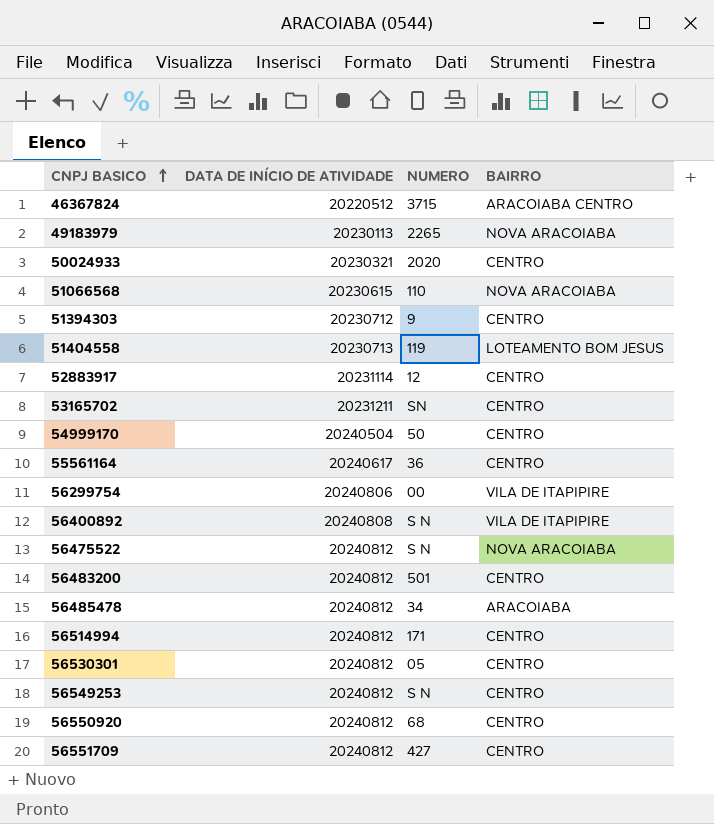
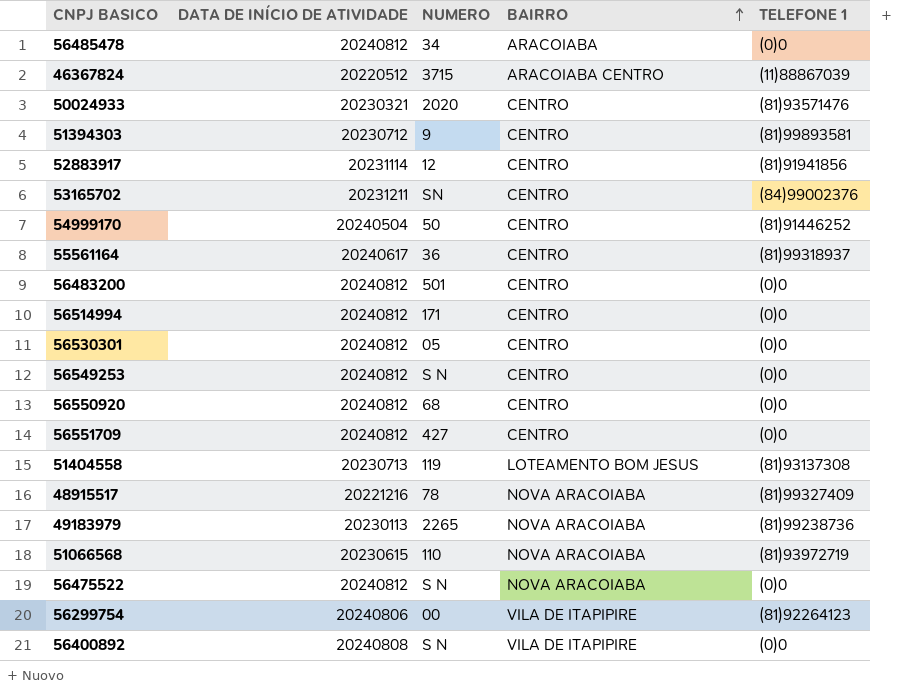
row order: CNPJ BASICO ascending -> BAIRRO ascending
column TELEFONE 1 | position: none -> 5
row 48915517: none -> 20221216 | 78 | NOVA ARACOIABA | (81)99327409

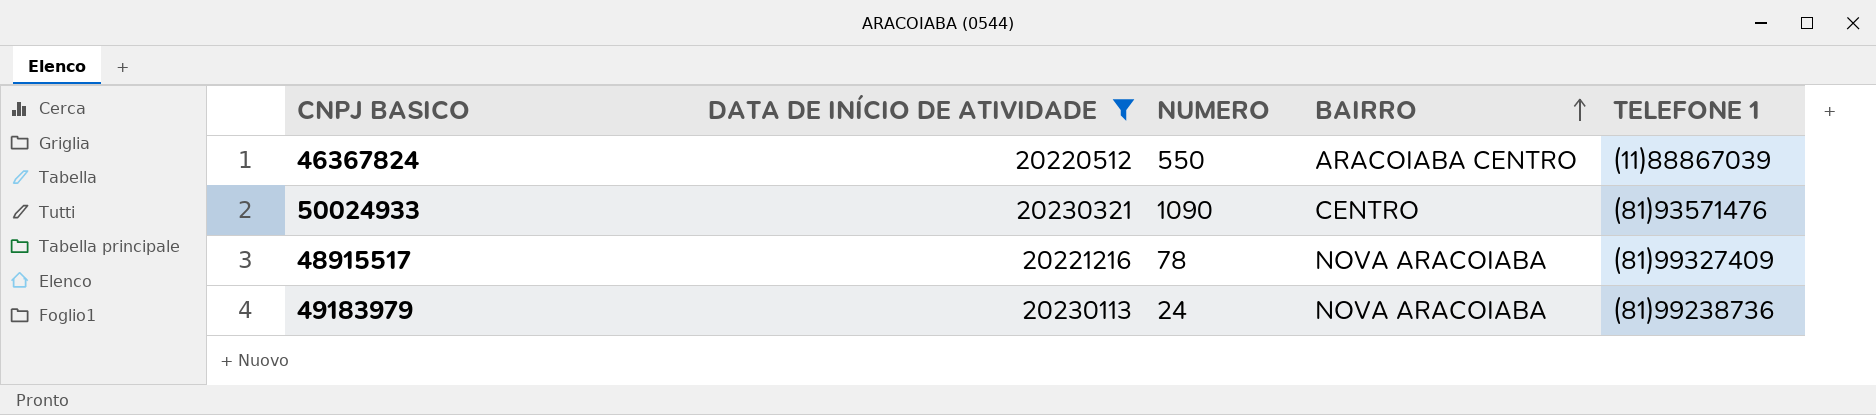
filter: none -> DATA DE INÍCIO DE ATIVIDADE <= 20230321
46367824 | NUMERO: 3715 -> 550
50024933 | NUMERO: 2020 -> 1090
49183979 | NUMERO: 2265 -> 24

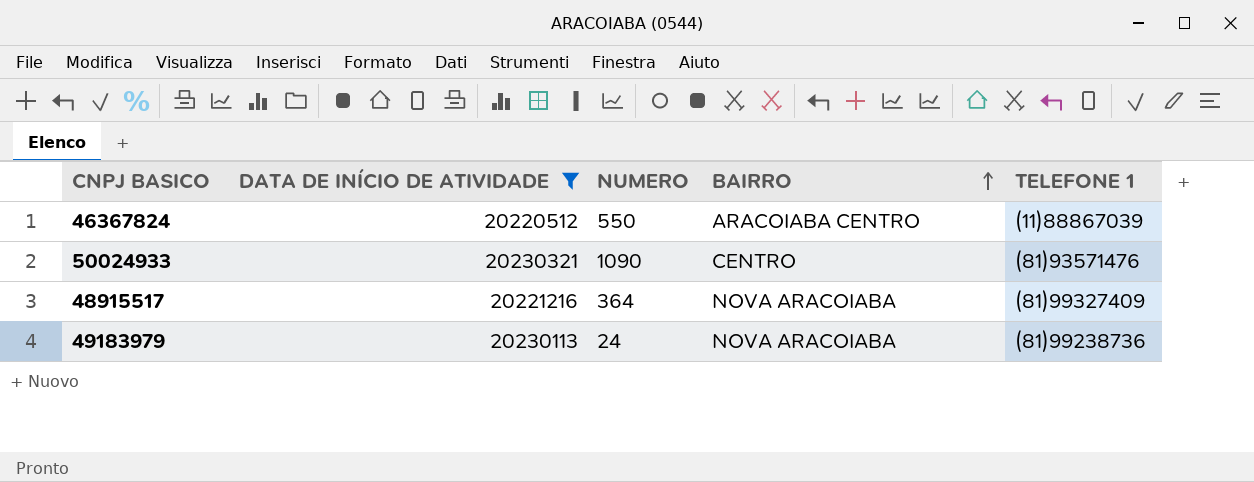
48915517 | NUMERO: 78 -> 364

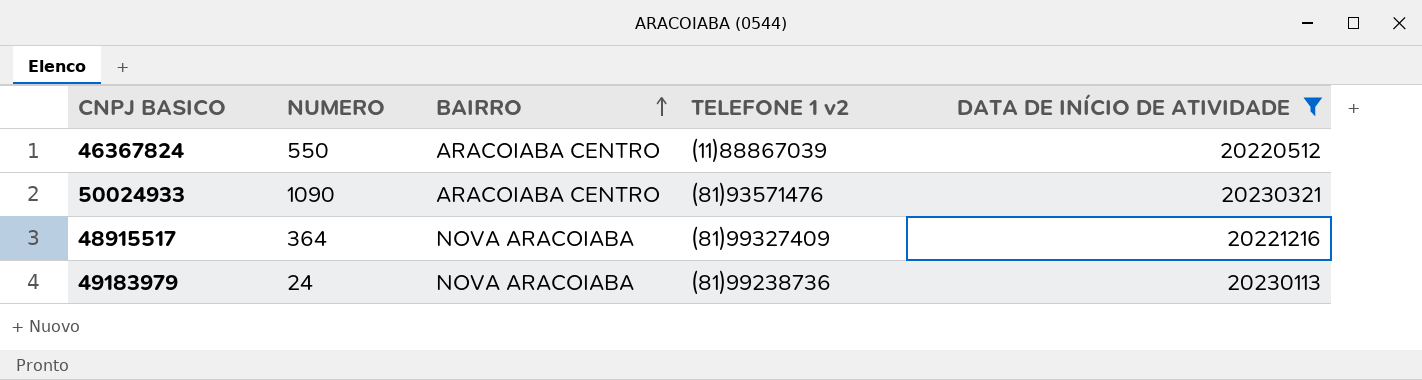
column name: TELEFONE 1 -> TELEFONE 1 v2
column DATA DE INÍCIO DE ATIVIDADE | position: 2 -> 5
50024933 | BAIRRO: CENTRO -> ARACOIABA CENTRO

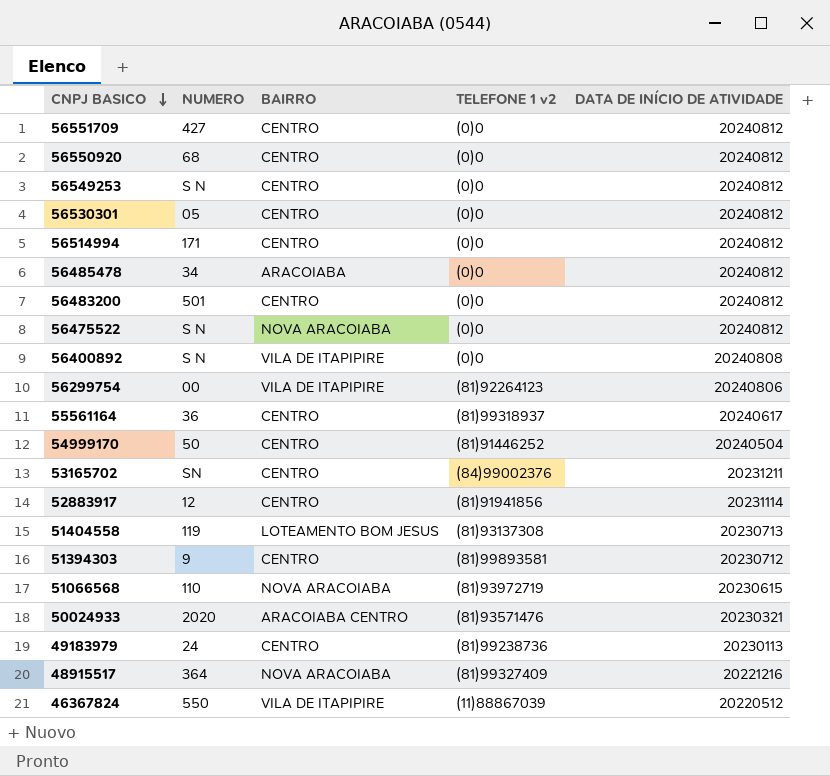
filter: DATA DE INÍCIO DE ATIVIDADE <= 20230321 -> none
row order: BAIRRO ascending -> CNPJ BASICO descending
50024933 | NUMERO: 1090 -> 2020
49183979 | BAIRRO: NOVA ARACOIABA -> CENTRO
46367824 | BAIRRO: ARACOIABA CENTRO -> VILA DE ITAPIPIRE

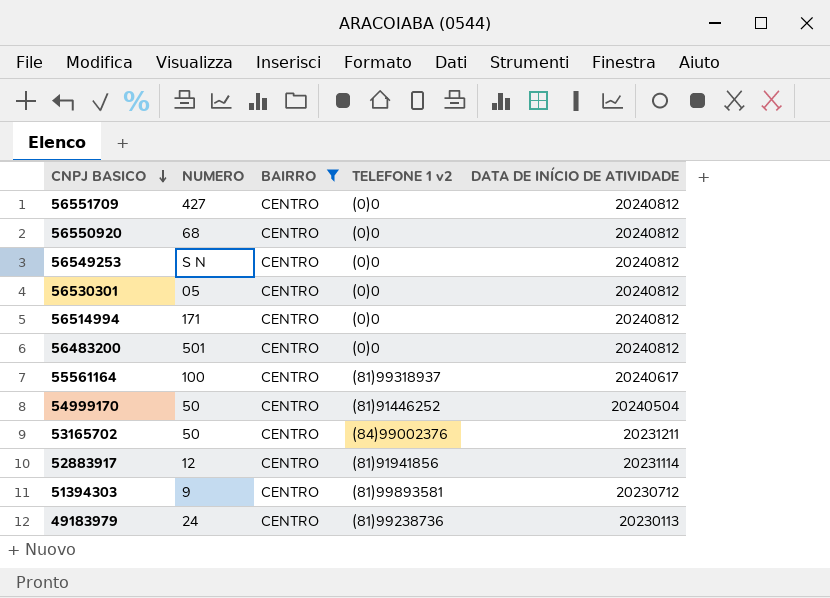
filter: none -> BAIRRO = CENTRO
55561164 | NUMERO: 36 -> 100
53165702 | NUMERO: SN -> 50

